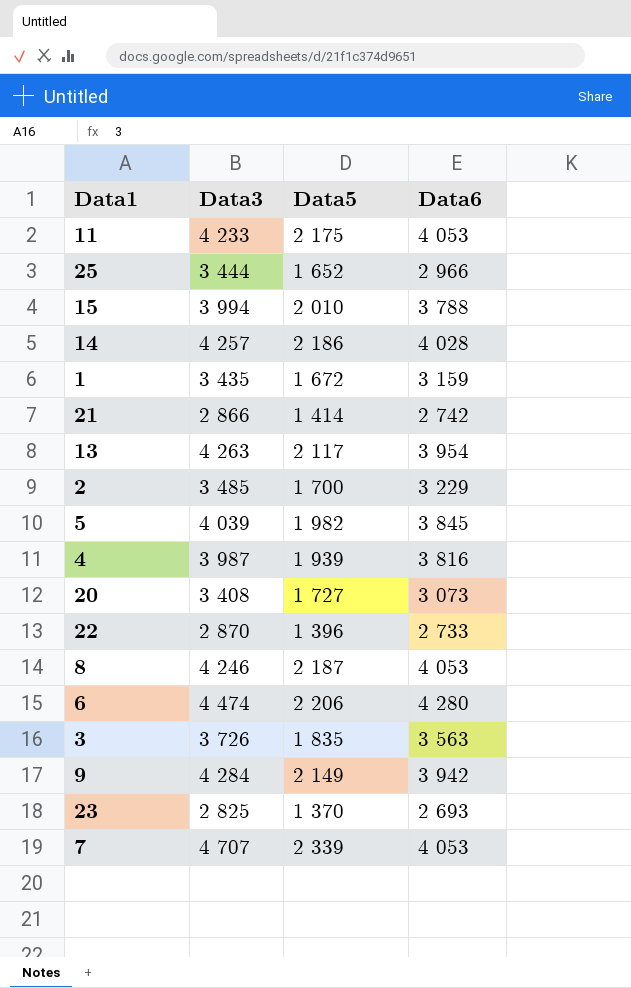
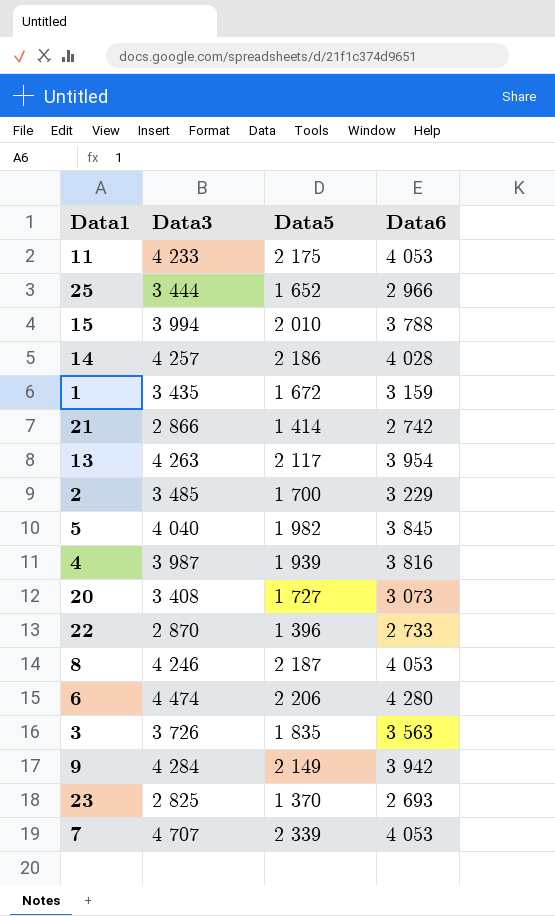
5 | Data3: 4 039 -> 4 040

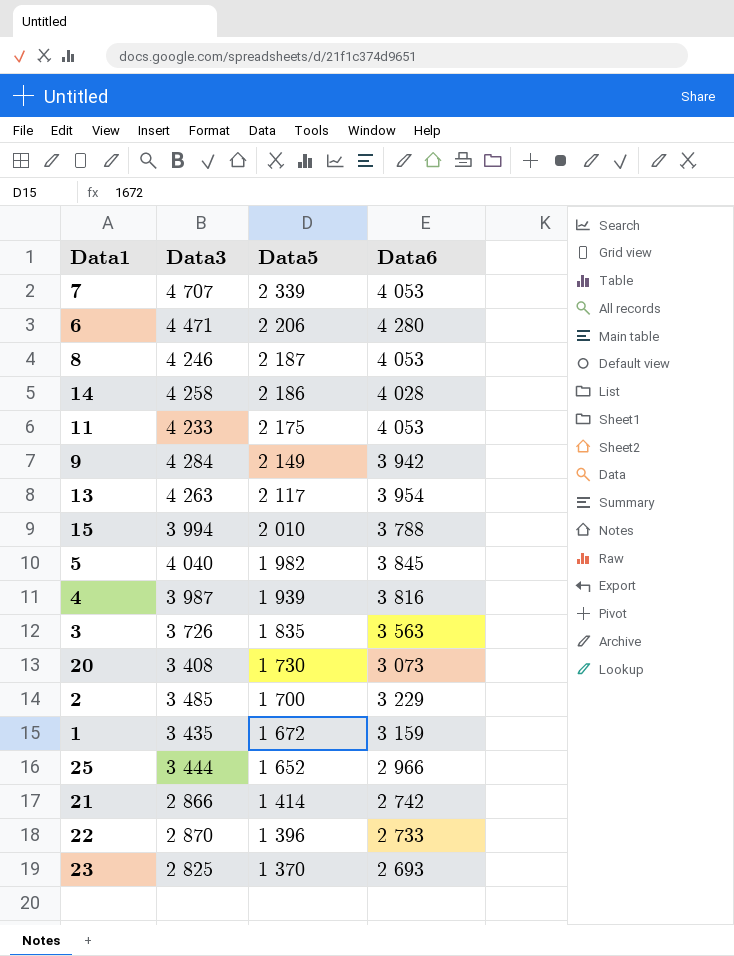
row order: none -> Data5 descending
6 | Data3: 4 474 -> 4 471
14 | Data3: 4 257 -> 4 258
20 | Data5: 1 727 -> 1 730

